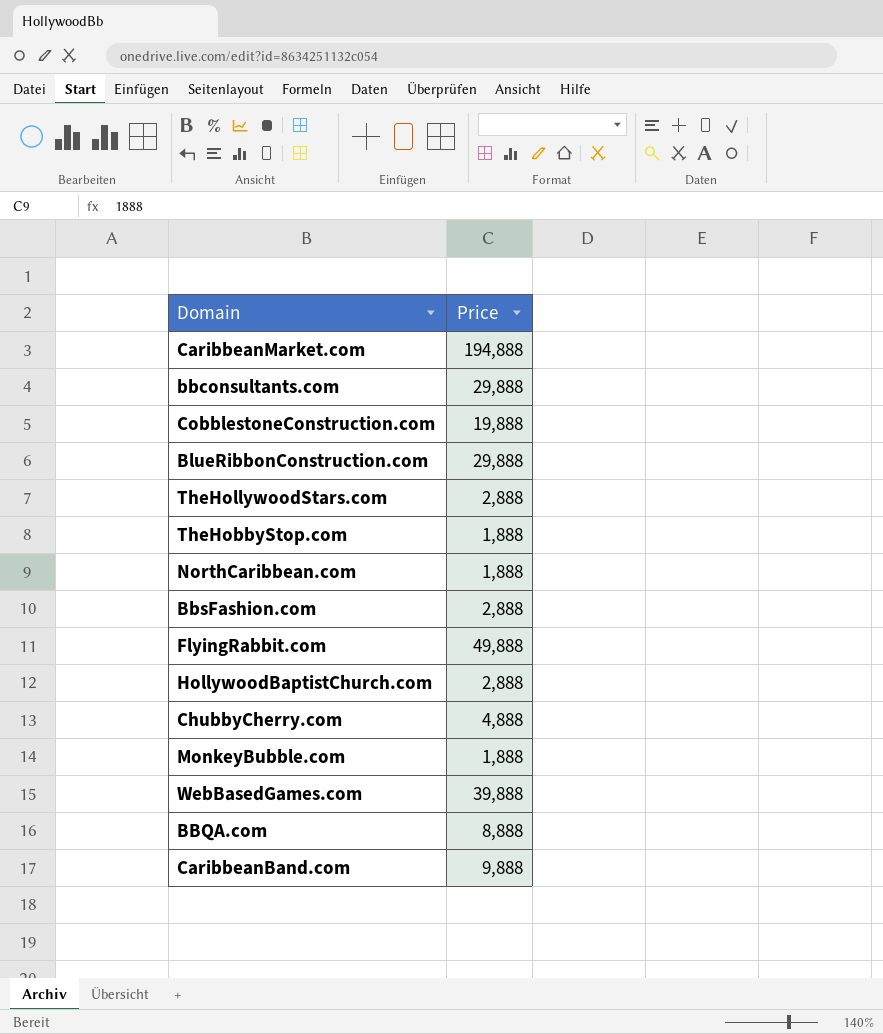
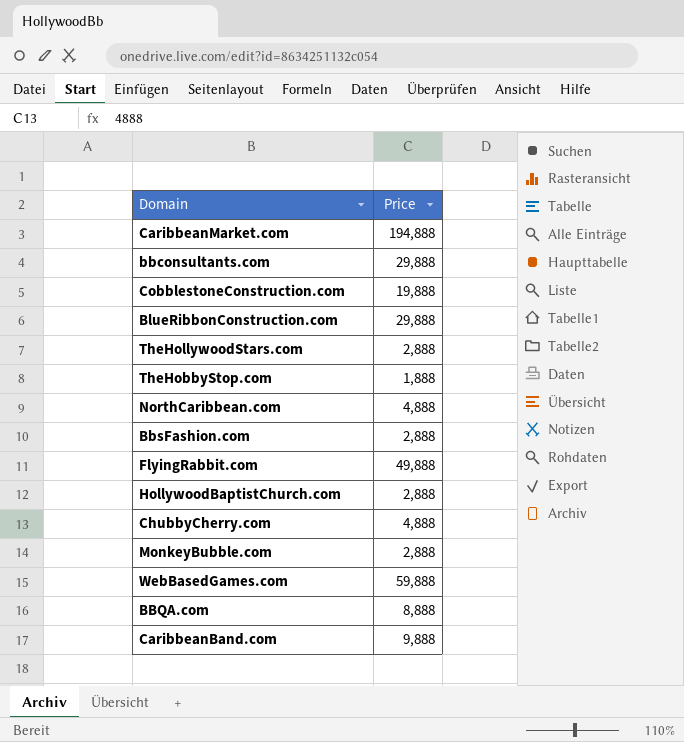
NorthCaribbean.com | Price: 1,888 -> 4,888
MonkeyBubble.com | Price: 1,888 -> 2,888
WebBasedGames.com | Price: 39,888 -> 59,888

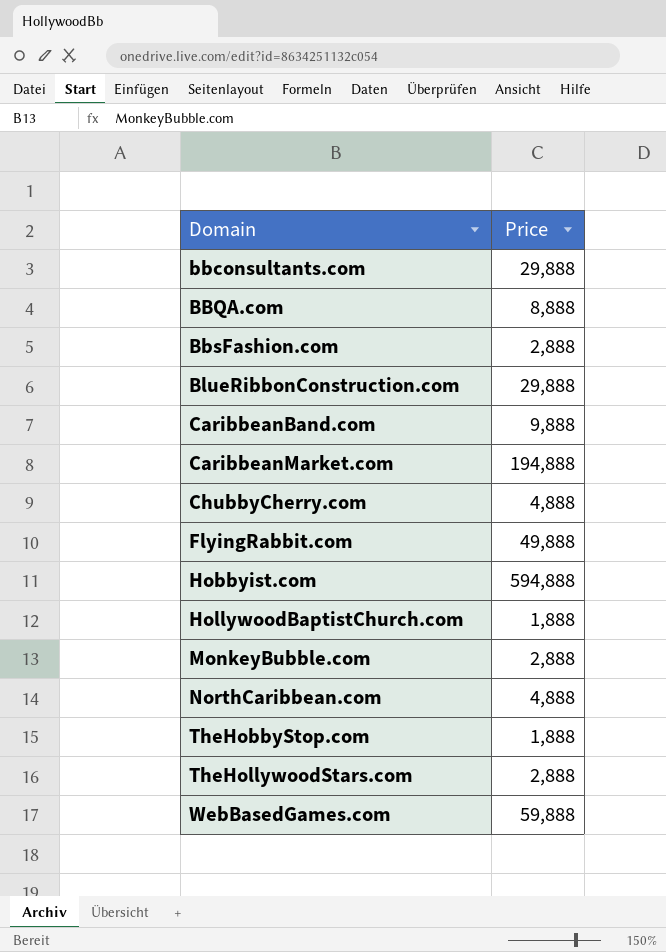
row order: none -> Domain ascending
row CobblestoneConstruction.com: 19,888 -> none
row Hobbyist.com: none -> 594,888
HollywoodBaptistChurch.com | Price: 2,888 -> 1,888

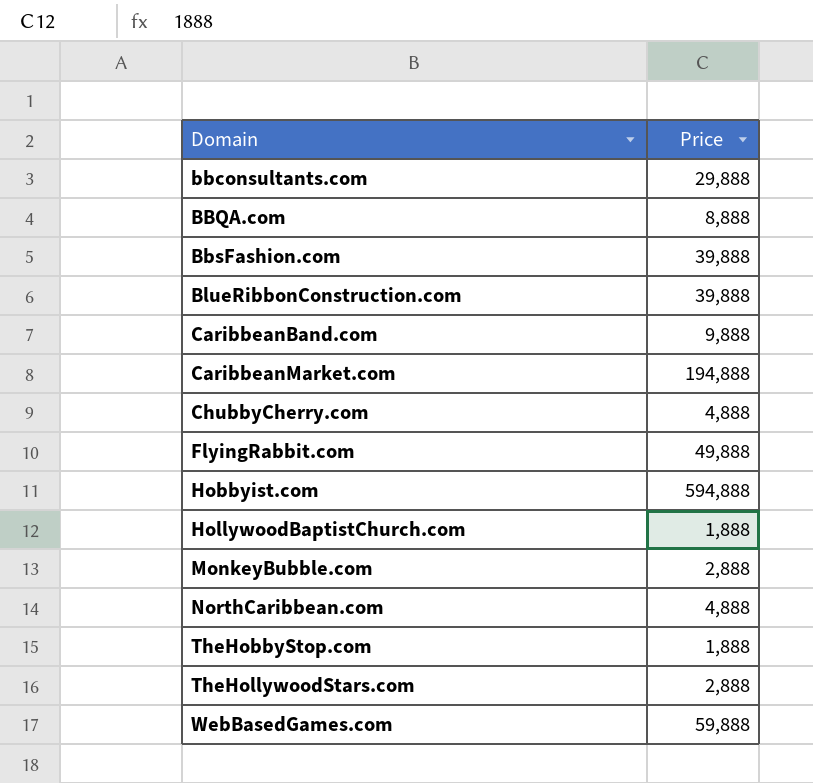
BbsFashion.com | Price: 2,888 -> 39,888
BlueRibbonConstruction.com | Price: 29,888 -> 39,888

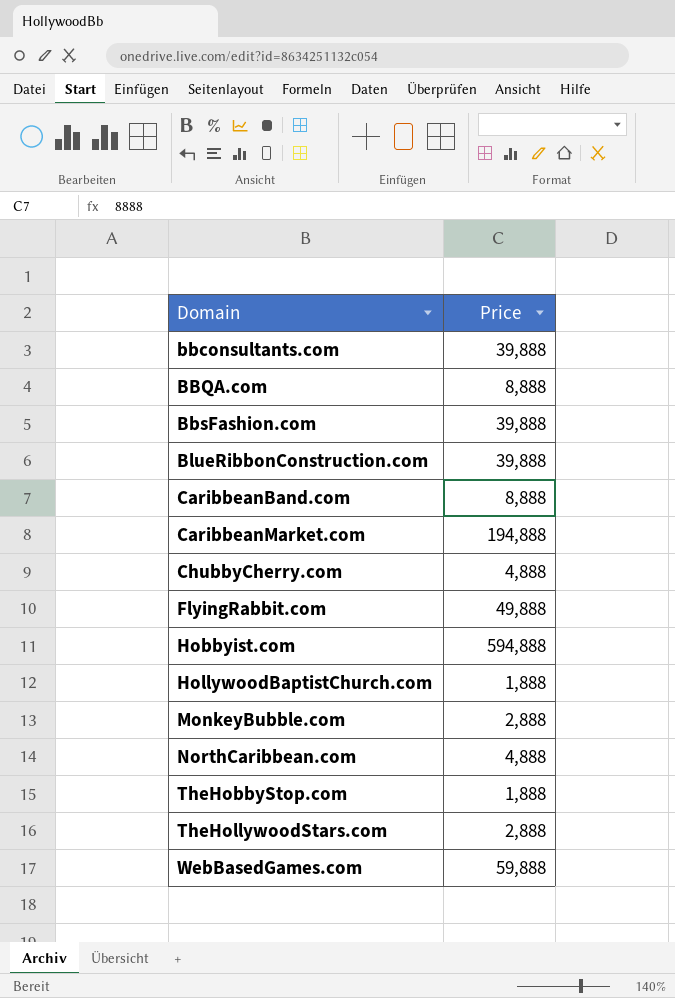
bbconsultants.com | Price: 29,888 -> 39,888
CaribbeanBand.com | Price: 9,888 -> 8,888

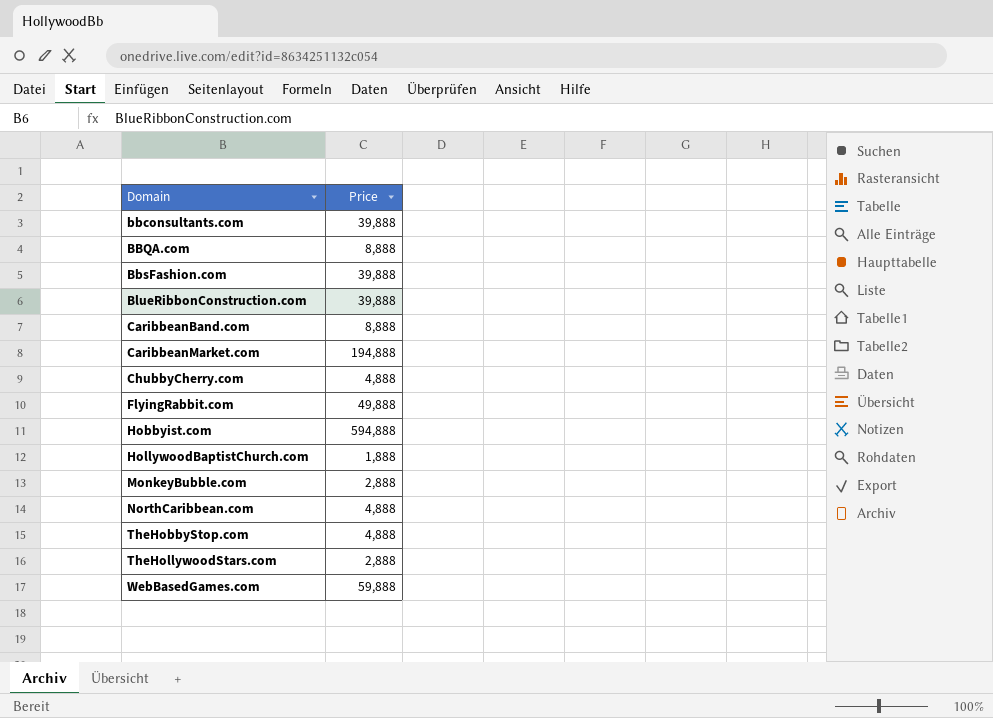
TheHobbyStop.com | Price: 1,888 -> 4,888

